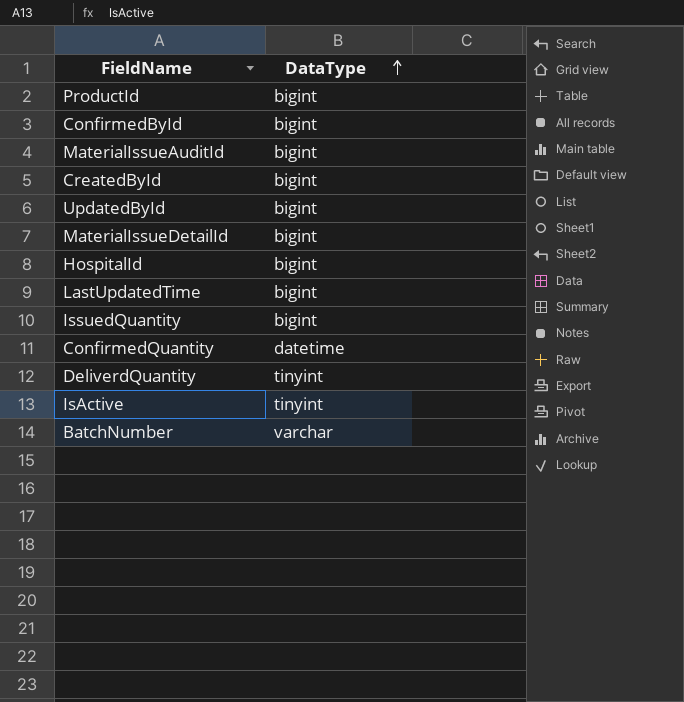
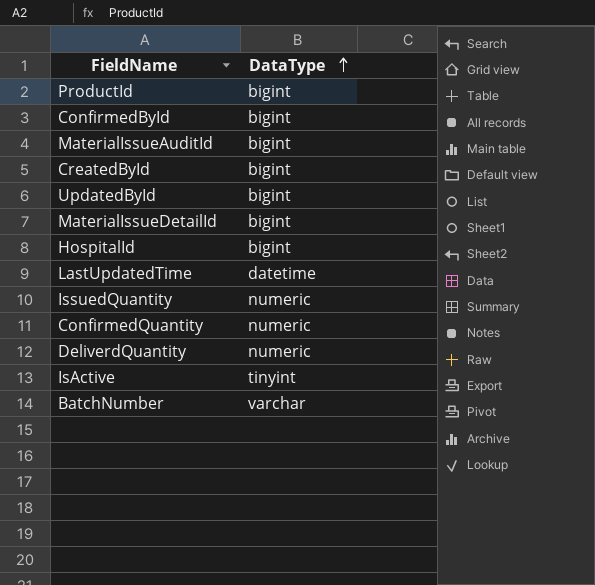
LastUpdatedTime | DataType: bigint -> datetime
IssuedQuantity | DataType: bigint -> numeric
ConfirmedQuantity | DataType: datetime -> numeric
DeliverdQuantity | DataType: tinyint -> numeric

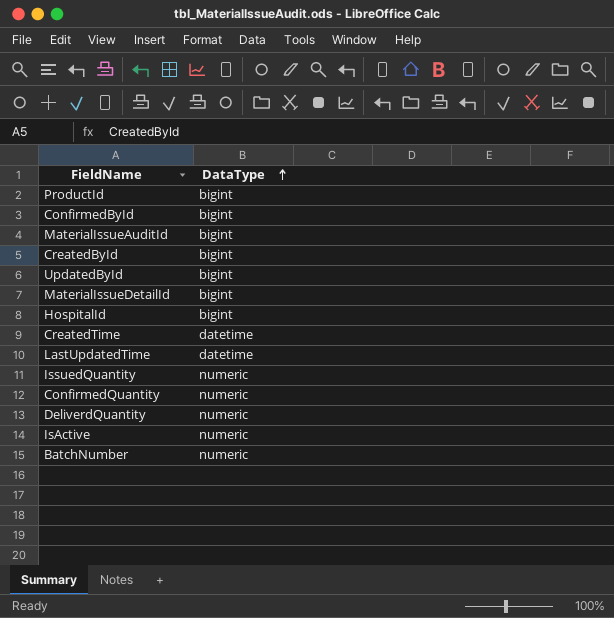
row CreatedTime: none -> datetime
IsActive | DataType: tinyint -> numeric
BatchNumber | DataType: varchar -> numeric

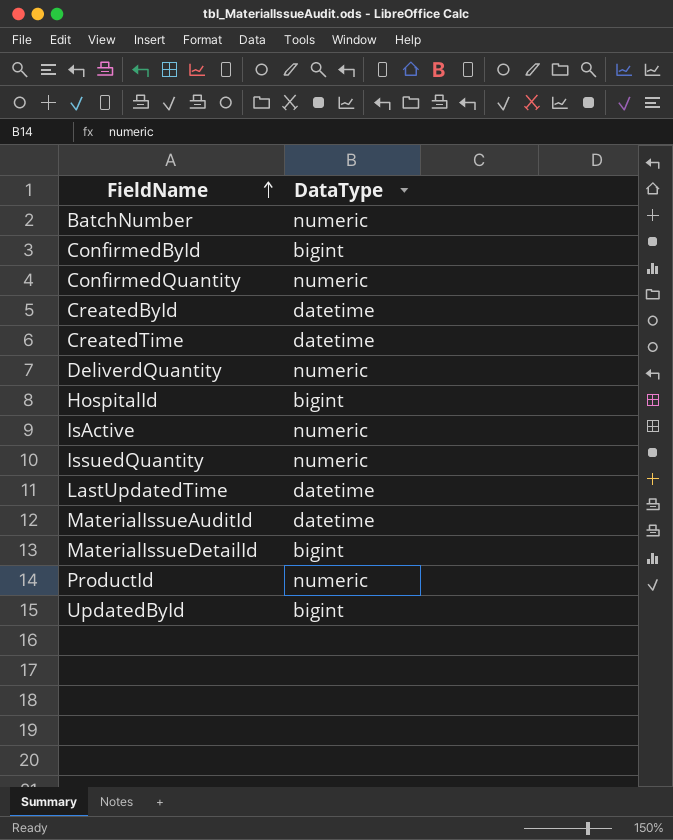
row order: DataType ascending -> FieldName ascending
CreatedById | DataType: bigint -> datetime
MaterialIssueAuditId | DataType: bigint -> datetime
ProductId | DataType: bigint -> numeric

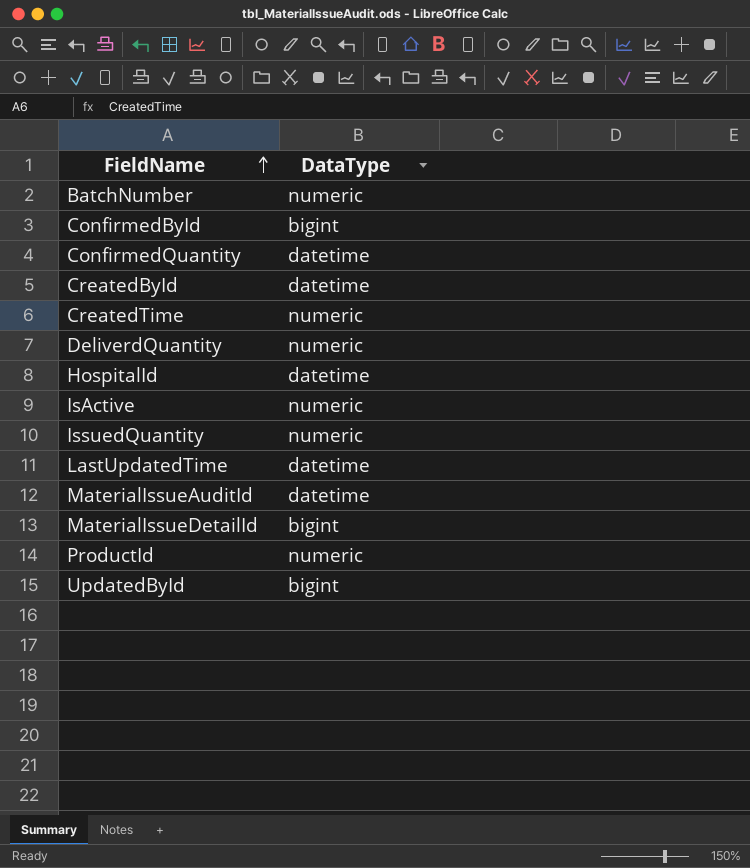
ConfirmedQuantity | DataType: numeric -> datetime
CreatedTime | DataType: datetime -> numeric
HospitalId | DataType: bigint -> datetime

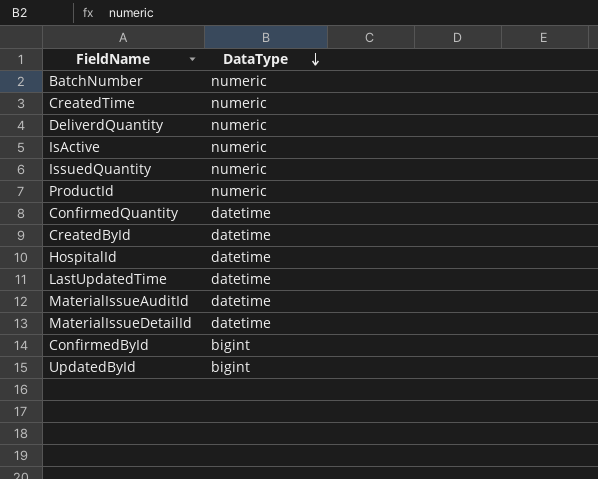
row order: FieldName ascending -> DataType descending
MaterialIssueDetailId | DataType: bigint -> datetime

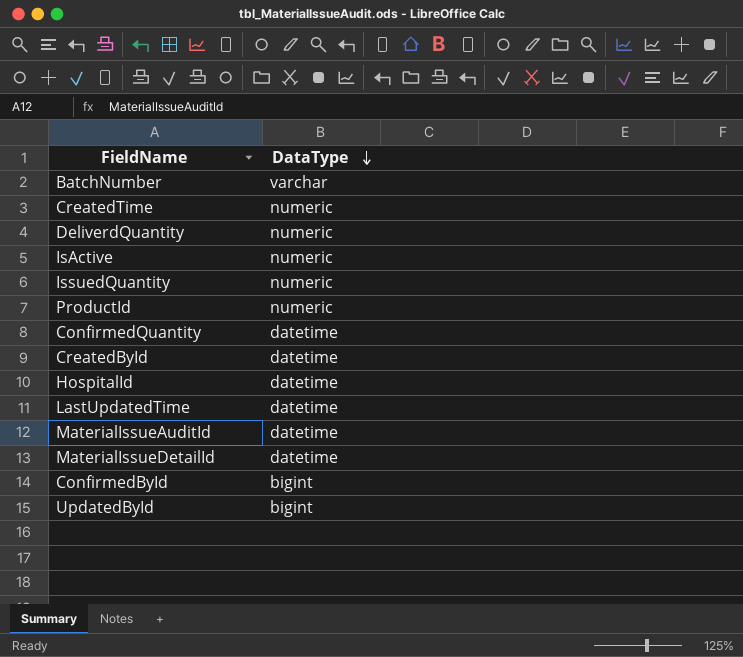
BatchNumber | DataType: numeric -> varchar

